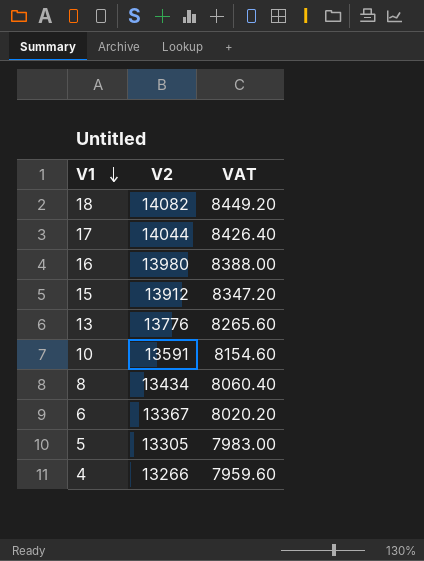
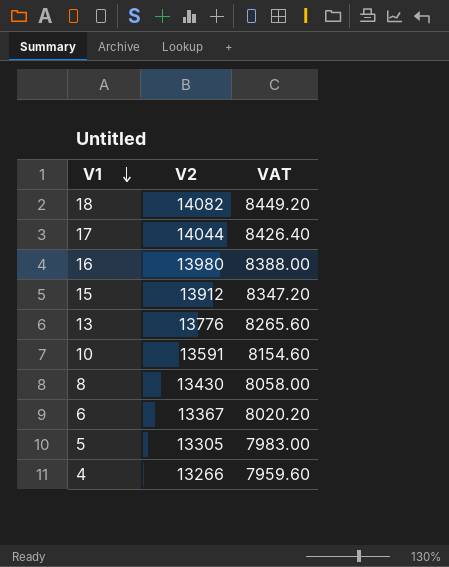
8 | V2: 13434 -> 13430
8 | VAT: 8060.40 -> 8058.00

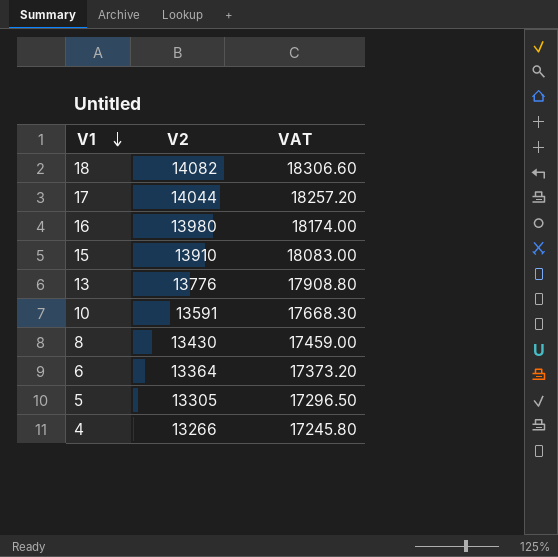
column VAT | formula: [V2] * 0.6 -> [V2] * 1.3
15 | V2: 13912 -> 13910
6 | V2: 13367 -> 13364

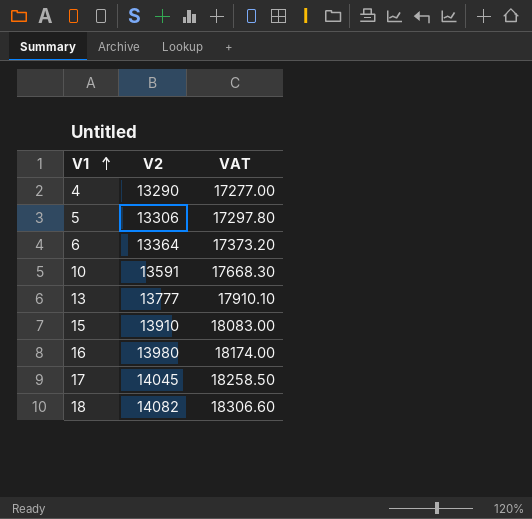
row order: V1 descending -> V1 ascending
row 8: 13430 | 17459.00 -> none
4 | V2: 13266 -> 13290
4 | VAT: 17245.80 -> 17277.00
5 | V2: 13305 -> 13306
5 | VAT: 17296.50 -> 17297.80
13 | V2: 13776 -> 13777
13 | VAT: 17908.80 -> 17910.10
17 | V2: 14044 -> 14045
17 | VAT: 18257.20 -> 18258.50

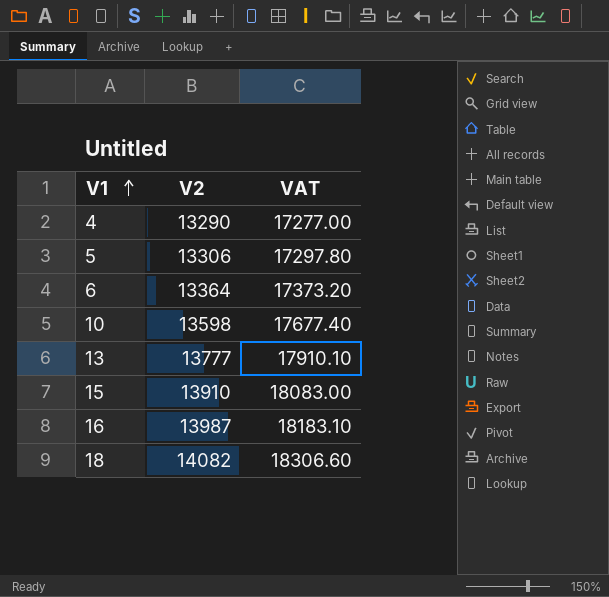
row 17: 14045 | 18258.50 -> none
10 | V2: 13591 -> 13598
10 | VAT: 17668.30 -> 17677.40
16 | V2: 13980 -> 13987
16 | VAT: 18174.00 -> 18183.10

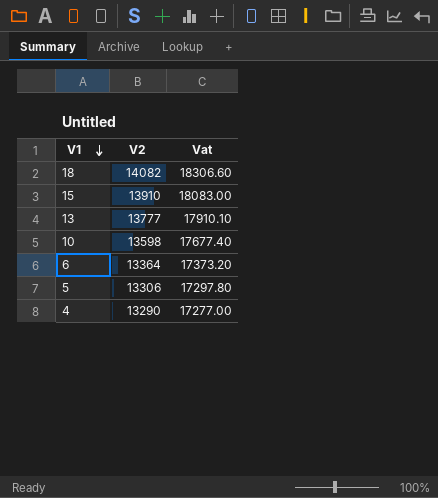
row order: V1 ascending -> V1 descending
column name: VAT -> Vat
row 16: 13987 | 18183.10 -> none

